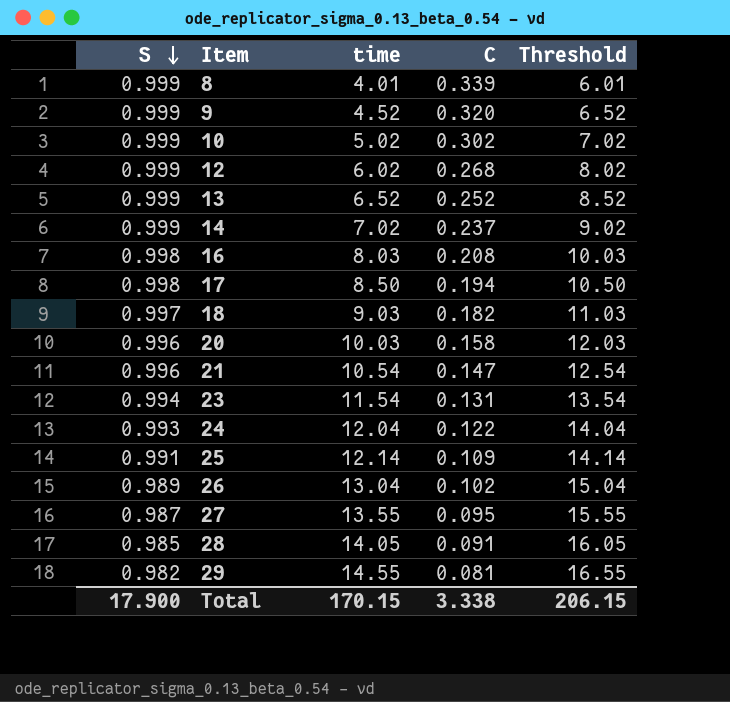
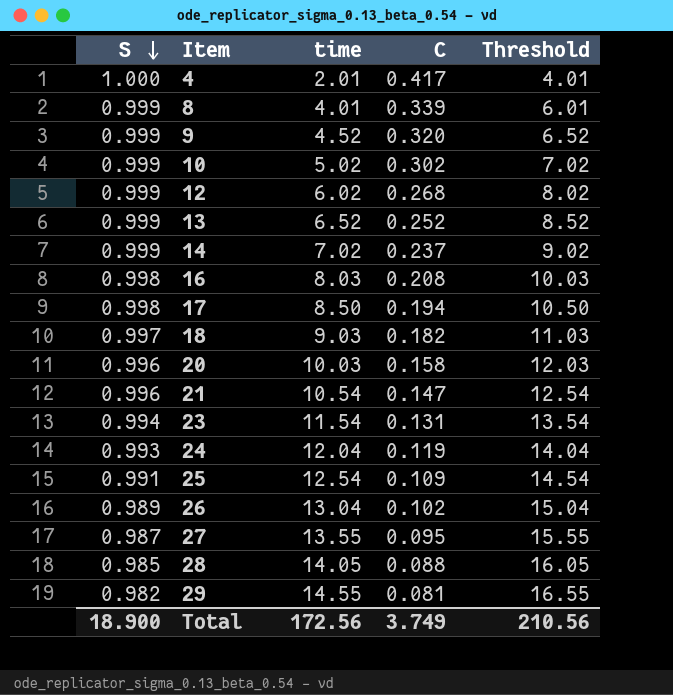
row 4: none -> 1.000 | 2.01 | 0.417 | 4.01
24 | C: 0.122 -> 0.119
25 | time: 12.14 -> 12.54
25 | Threshold: 14.14 -> 14.54
28 | C: 0.091 -> 0.088
Total | S: 17.900 -> 18.900
Total | time: 170.15 -> 172.56
Total | C: 3.338 -> 3.749
Total | Threshold: 206.15 -> 210.56

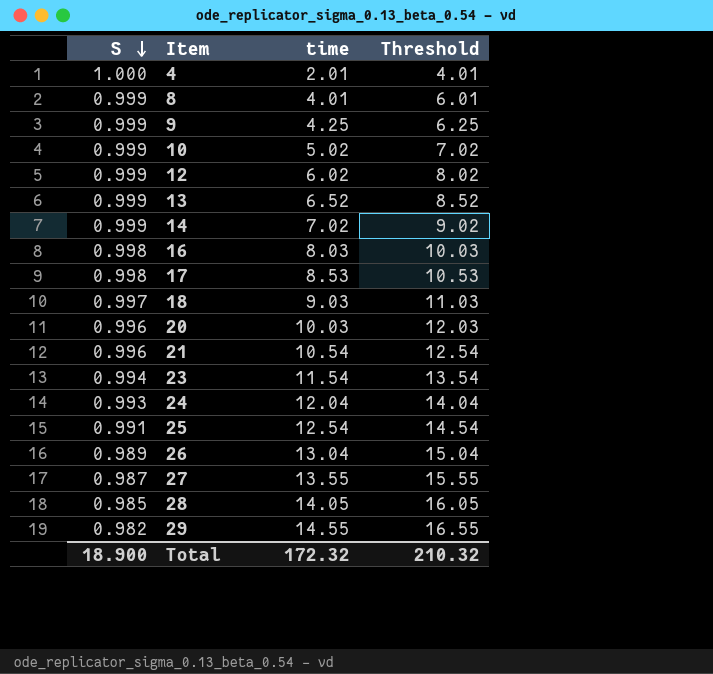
column C | position: 4 -> none
9 | time: 4.52 -> 4.25
9 | Threshold: 6.52 -> 6.25
17 | time: 8.50 -> 8.53
17 | Threshold: 10.50 -> 10.53
Total | time: 172.56 -> 172.32
Total | Threshold: 210.56 -> 210.32

